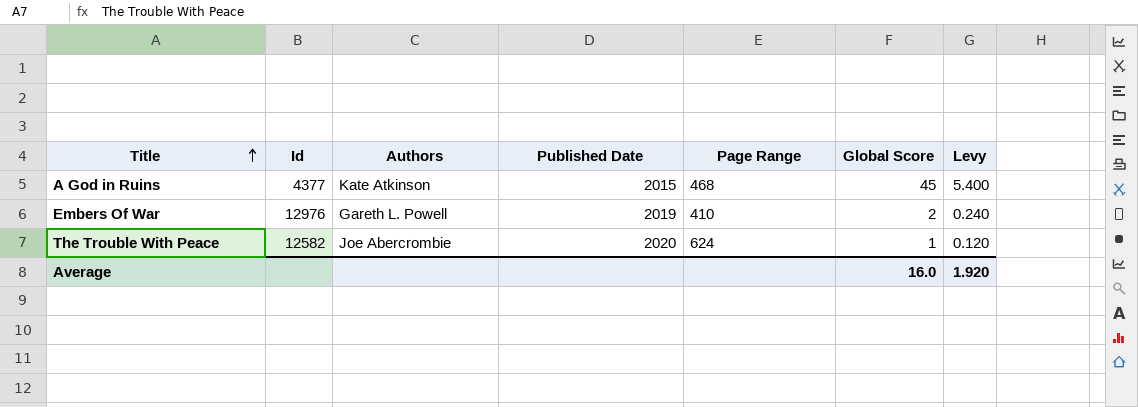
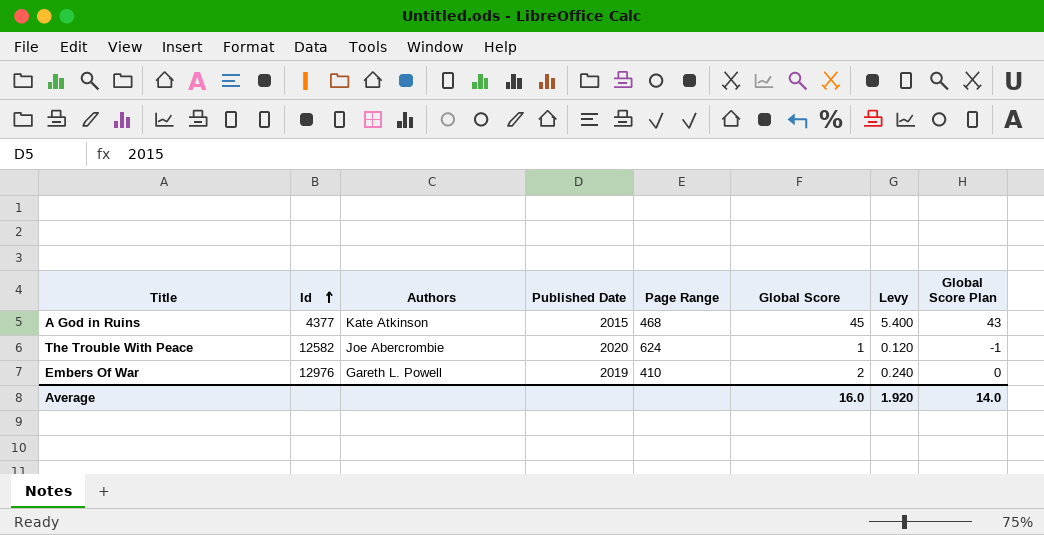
row order: Title ascending -> Id ascending
column Global Score Plan | formula: none -> [Global Score] - 2

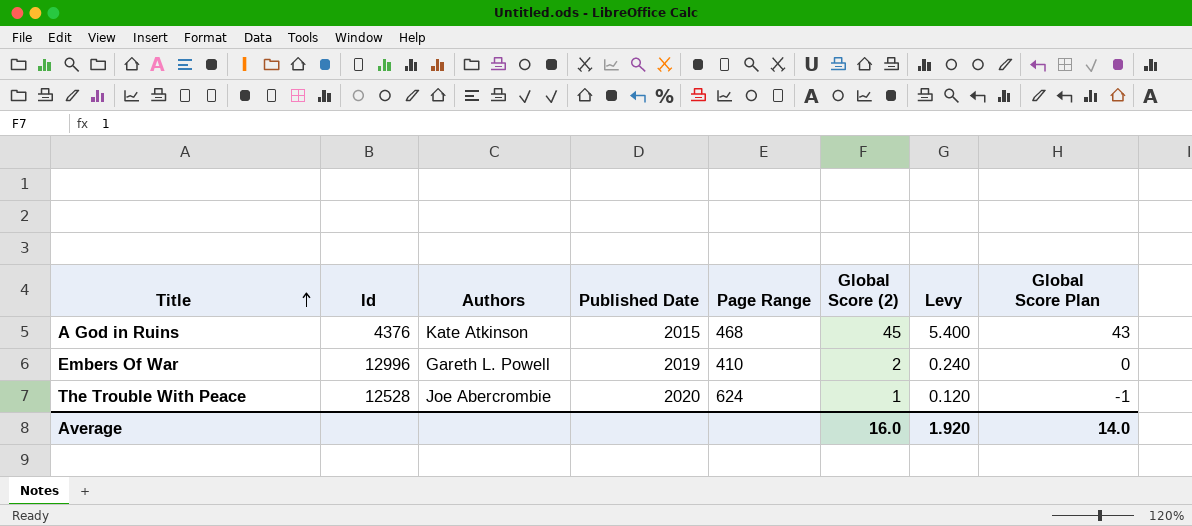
row order: Id ascending -> Title ascending
column name: Global Score -> Global Score (2)
A God in Ruins | Id: 4377 -> 4376
Embers Of War | Id: 12976 -> 12996
The Trouble With Peace | Id: 12582 -> 12528

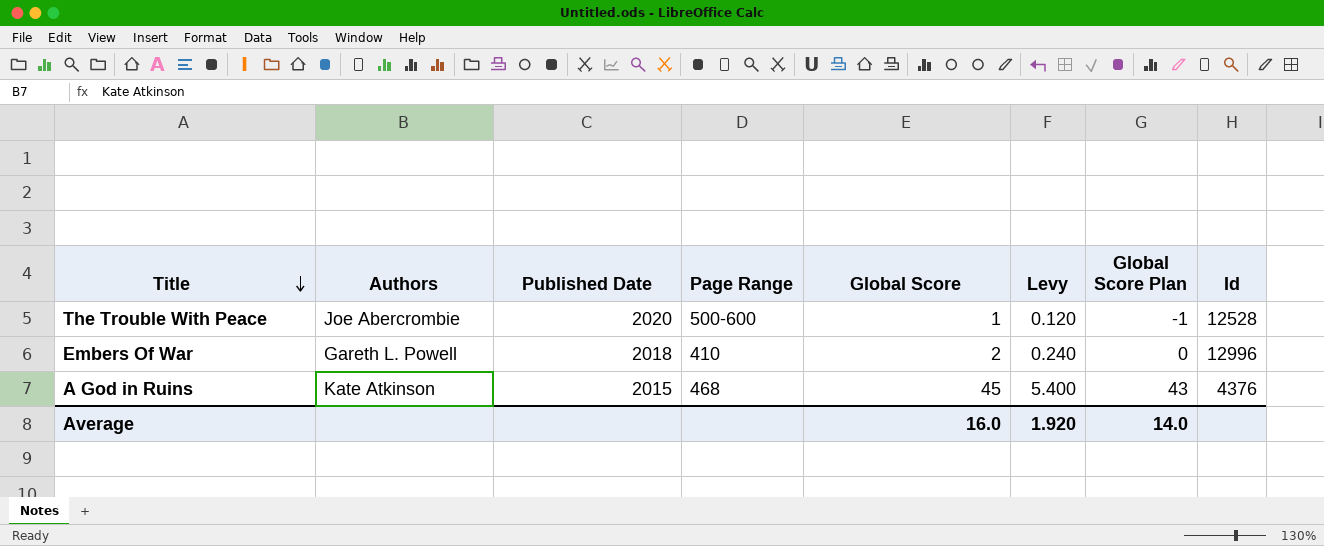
row order: Title ascending -> Title descending
column name: Global Score (2) -> Global Score
column Id | position: 2 -> 8
The Trouble With Peace | Page Range: 624 -> 500-600
Embers Of War | Published Date: 2019 -> 2018

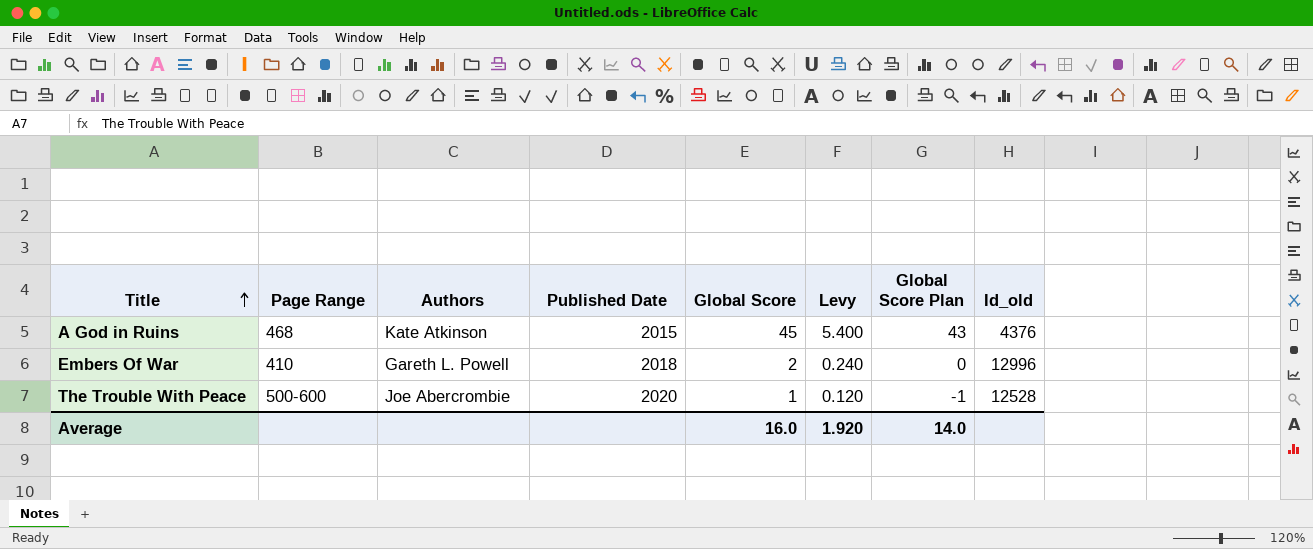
row order: Title descending -> Title ascending
column Page Range | position: 4 -> 2
column name: Id -> Id_old

